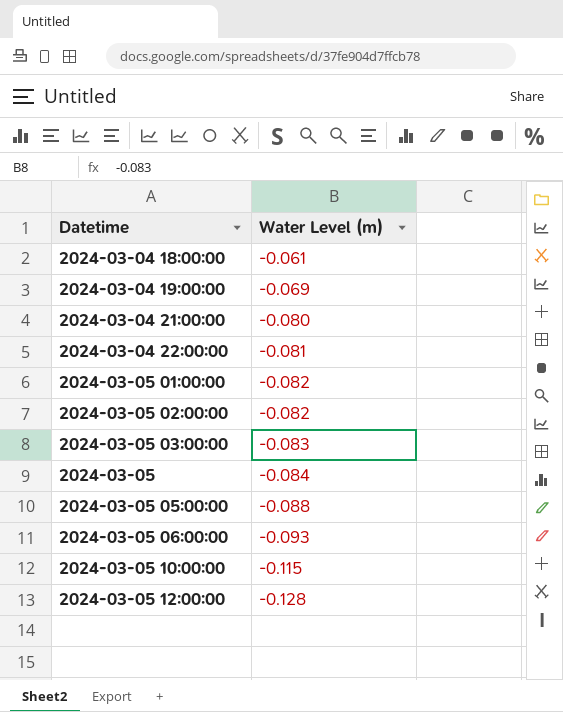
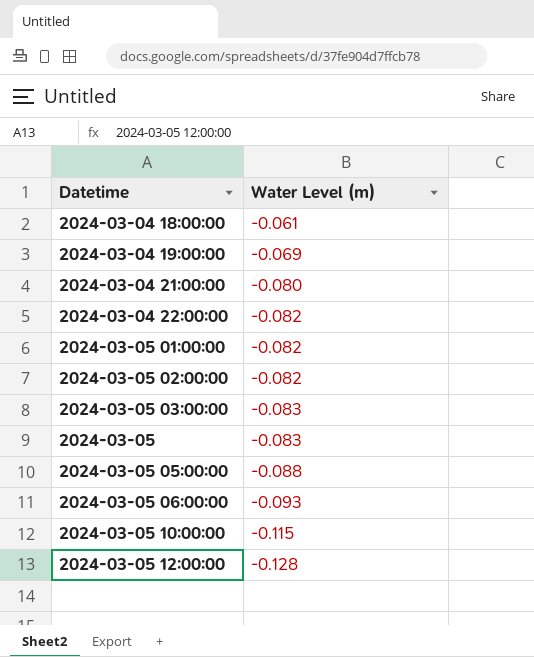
2024-03-04 22:00:00 | Water Level (m): -0.081 -> -0.082
2024-03-05 | Water Level (m): -0.084 -> -0.083

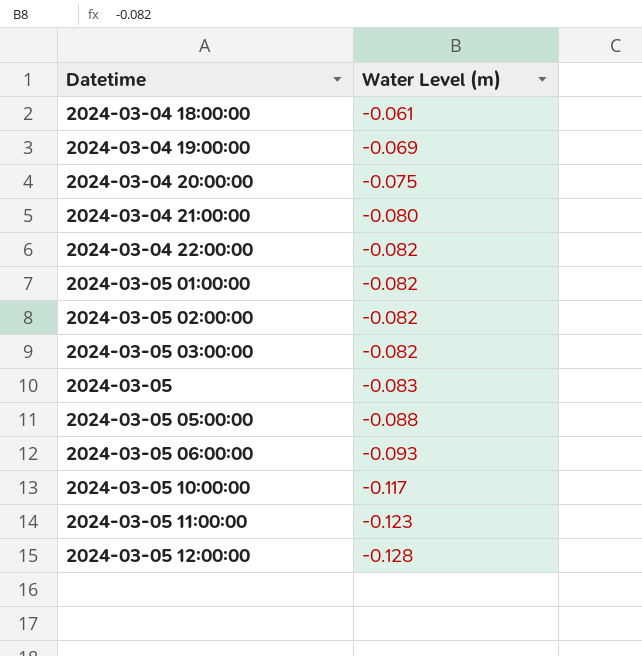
row 2024-03-04 20:00:00: none -> -0.075
2024-03-05 03:00:00 | Water Level (m): -0.083 -> -0.082
2024-03-05 10:00:00 | Water Level (m): -0.115 -> -0.117
row 2024-03-05 11:00:00: none -> -0.123

